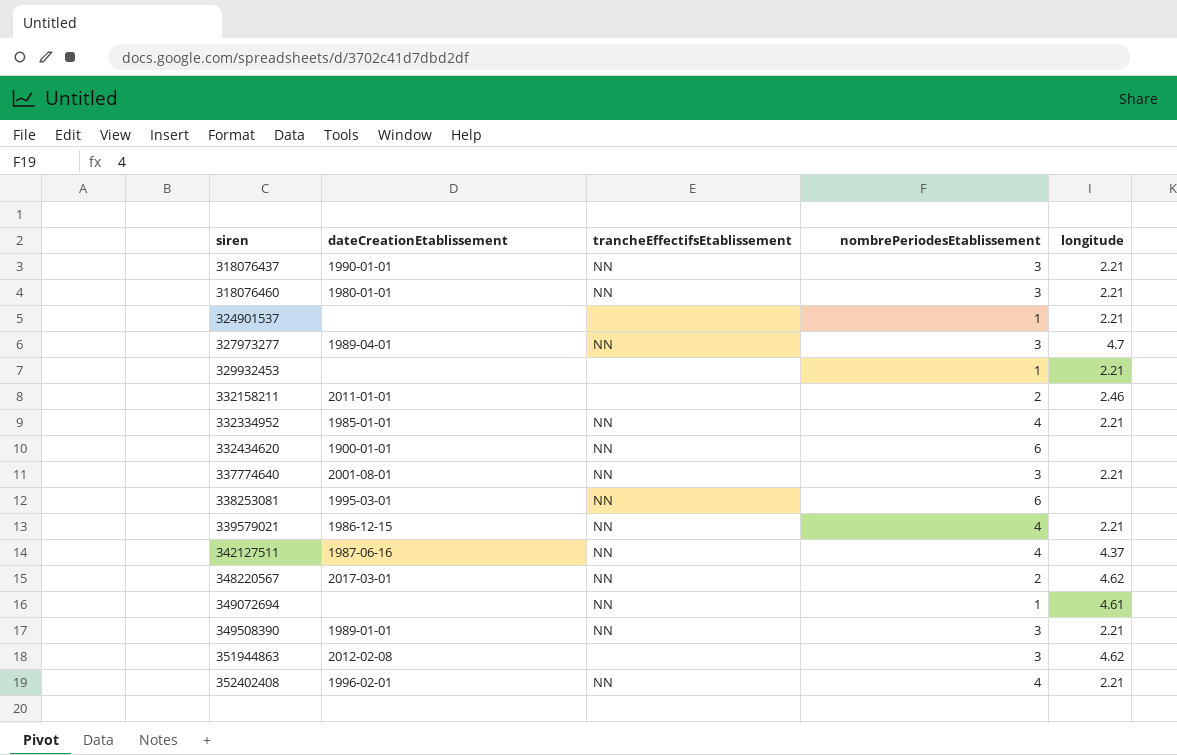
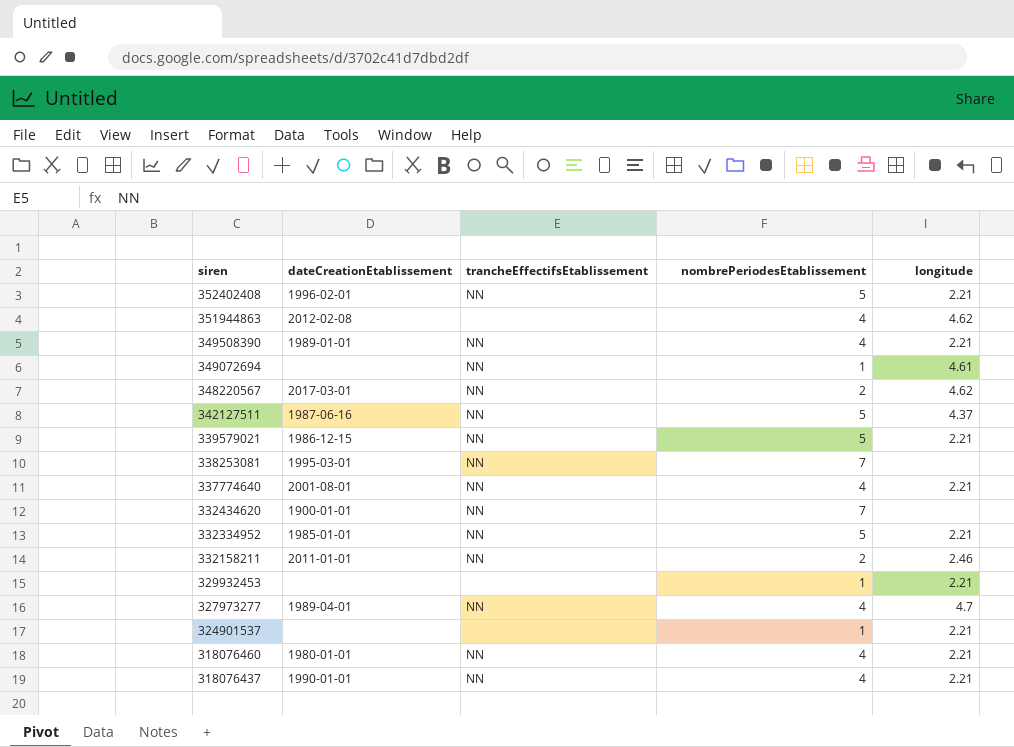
row order: siren ascending -> siren descending
352402408 | nombrePeriodesEtablissement: 4 -> 5
351944863 | nombrePeriodesEtablissement: 3 -> 4
349508390 | nombrePeriodesEtablissement: 3 -> 4
342127511 | nombrePeriodesEtablissement: 4 -> 5
339579021 | nombrePeriodesEtablissement: 4 -> 5
338253081 | nombrePeriodesEtablissement: 6 -> 7
337774640 | nombrePeriodesEtablissement: 3 -> 4
332434620 | nombrePeriodesEtablissement: 6 -> 7
332334952 | nombrePeriodesEtablissement: 4 -> 5
332158211 | trancheEffectifsEtablissement: none -> NN
327973277 | nombrePeriodesEtablissement: 3 -> 4
318076460 | nombrePeriodesEtablissement: 3 -> 4
318076437 | nombrePeriodesEtablissement: 3 -> 4

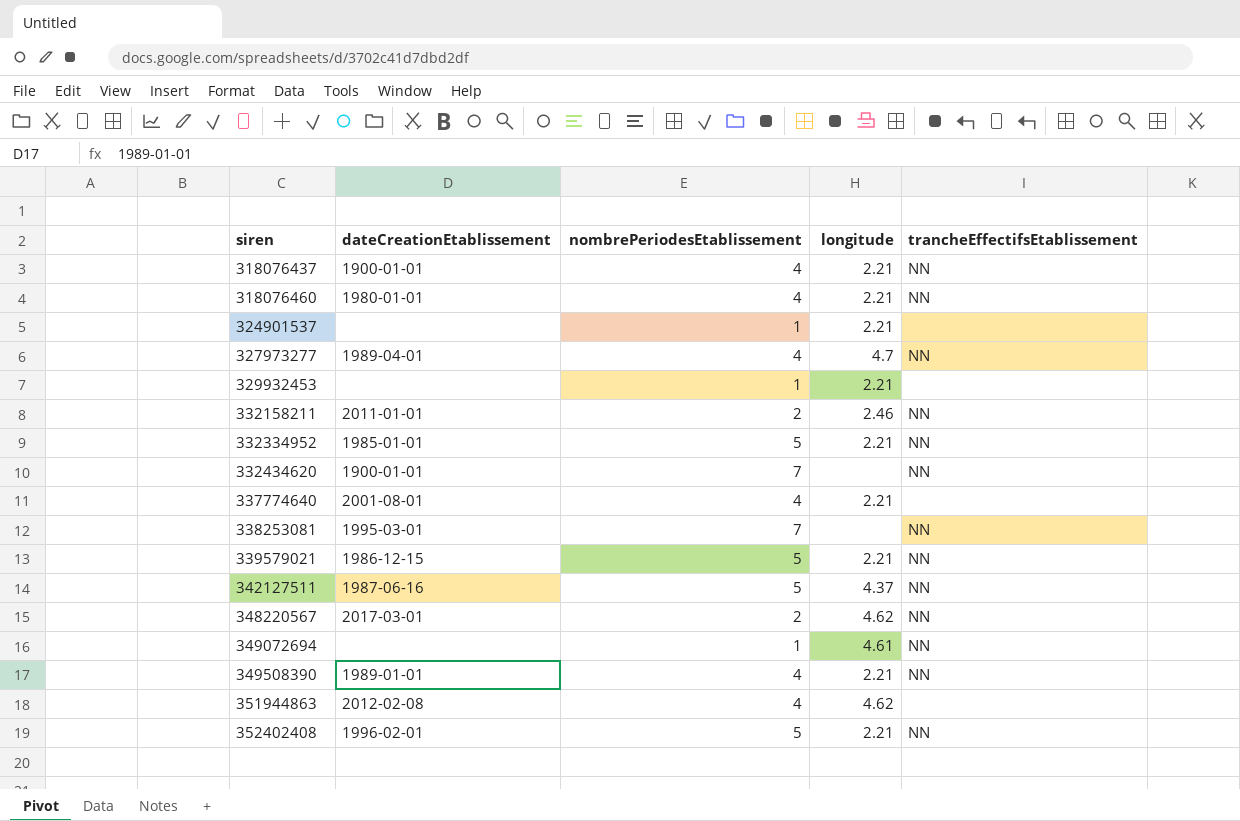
row order: siren descending -> siren ascending
column trancheEffectifsEtablissement | position: 3 -> 5
318076437 | dateCreationEtablissement: 1990-01-01 -> 1900-01-01
337774640 | trancheEffectifsEtablissement: NN -> none

